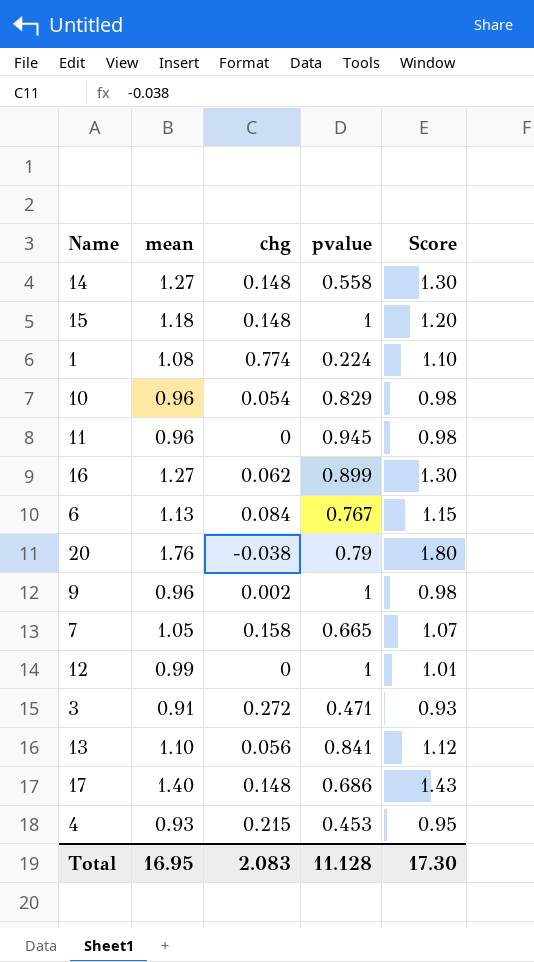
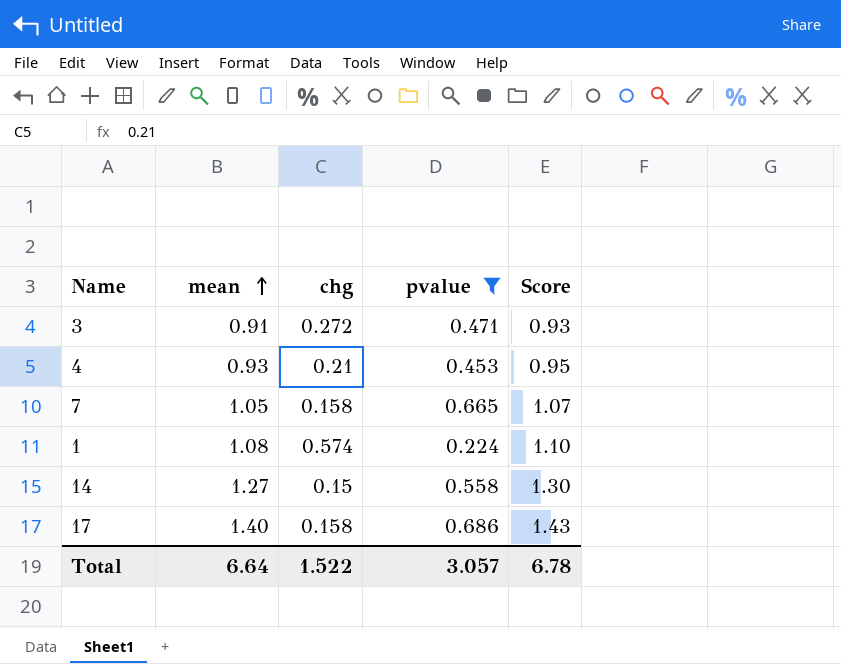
filter: none -> pvalue <= 0.686
row order: none -> mean ascending
4 | chg: 0.215 -> 0.21
1 | chg: 0.774 -> 0.574
14 | chg: 0.148 -> 0.15
17 | chg: 0.148 -> 0.158
Total | mean: 16.95 -> 6.64
Total | chg: 2.083 -> 1.522
Total | pvalue: 11.128 -> 3.057
Total | Score: 17.30 -> 6.78

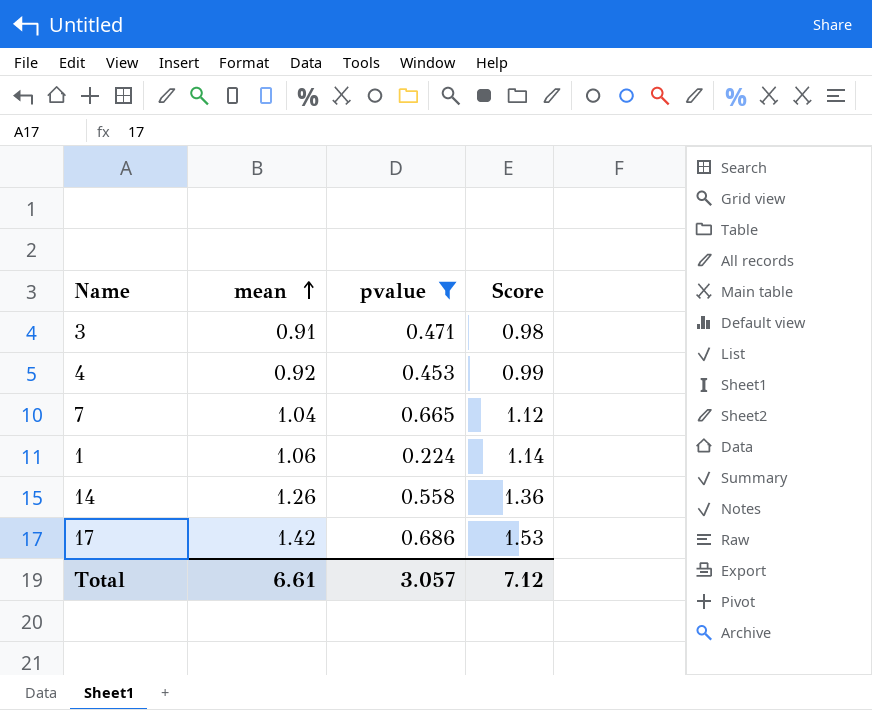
column chg | position: 3 -> none
column Score | formula: [mean] * 1.02 -> [mean] * 1.08
4 | mean: 0.93 -> 0.92
7 | mean: 1.05 -> 1.04
1 | mean: 1.08 -> 1.06
14 | mean: 1.27 -> 1.26
17 | mean: 1.40 -> 1.42
Total | mean: 6.64 -> 6.61
Total | Score: 6.78 -> 7.12

